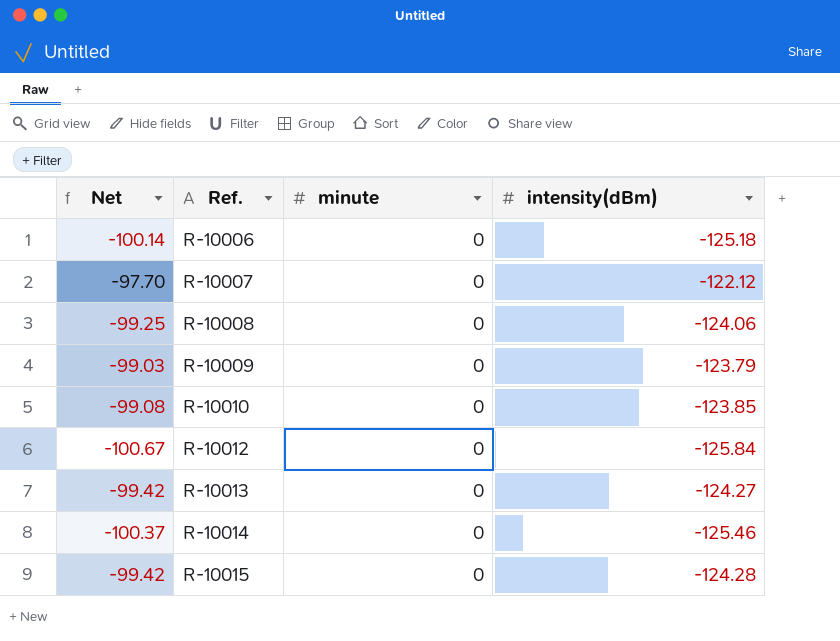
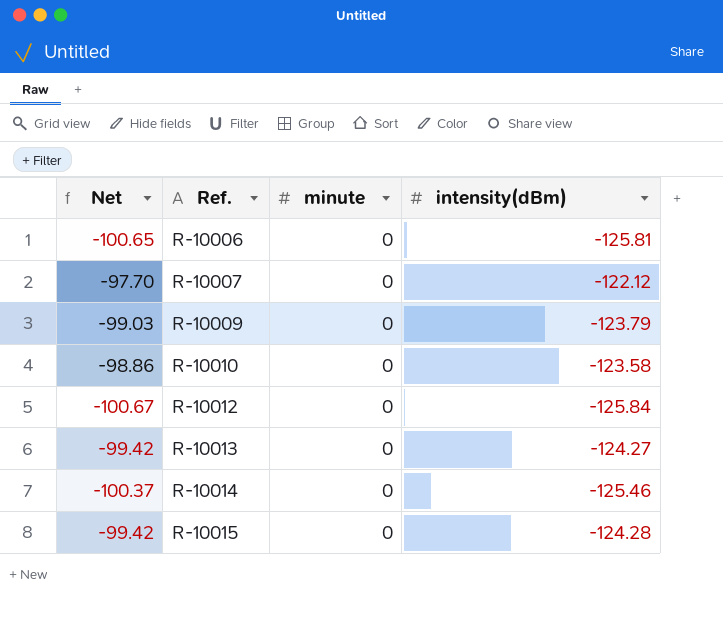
row R-10008: -99.25 | 0 | -124.06 -> none
R-10006 | Net: -100.14 -> -100.65
R-10006 | intensity(dBm): -125.18 -> -125.81
R-10010 | Net: -99.08 -> -98.86
R-10010 | intensity(dBm): -123.85 -> -123.58

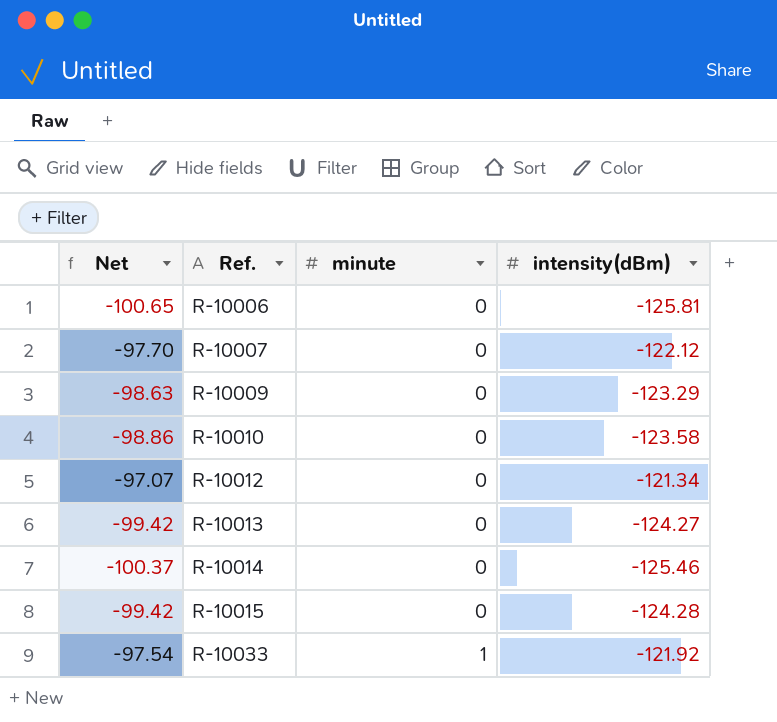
R-10009 | Net: -99.03 -> -98.63
R-10009 | intensity(dBm): -123.79 -> -123.29
R-10012 | Net: -100.67 -> -97.07
R-10012 | intensity(dBm): -125.84 -> -121.34
row R-10033: none -> -97.54 | 1 | -121.92

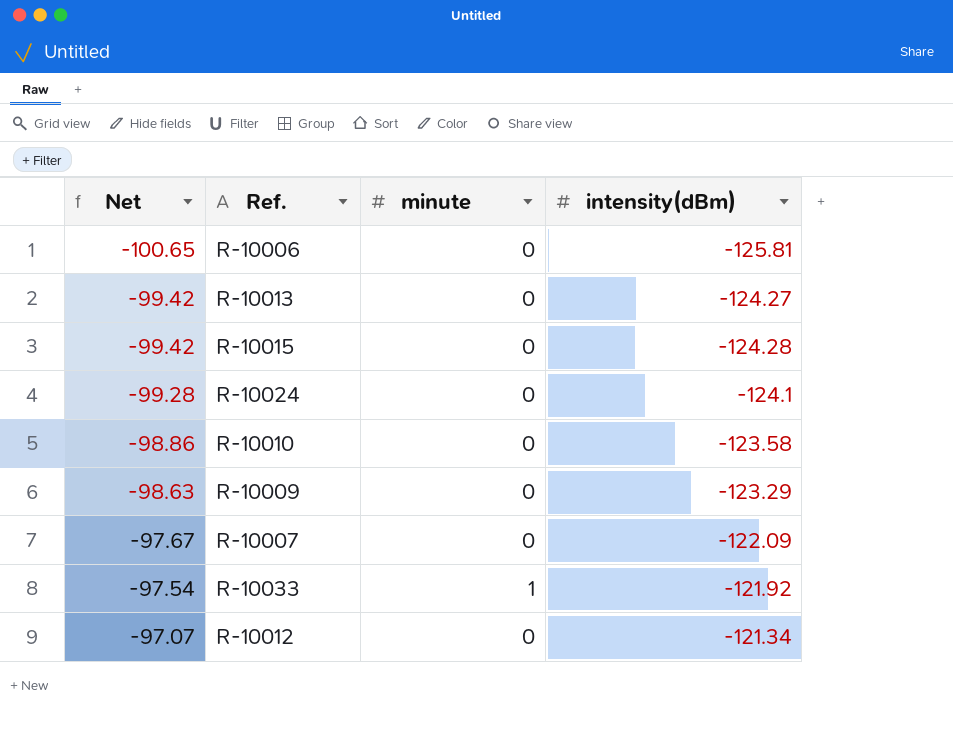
row order: Ref. ascending -> Net ascending
row R-10014: -100.37 | 0 | -125.46 -> none
row R-10024: none -> -99.28 | 0 | -124.1
R-10007 | Net: -97.70 -> -97.67
R-10007 | intensity(dBm): -122.12 -> -122.09

